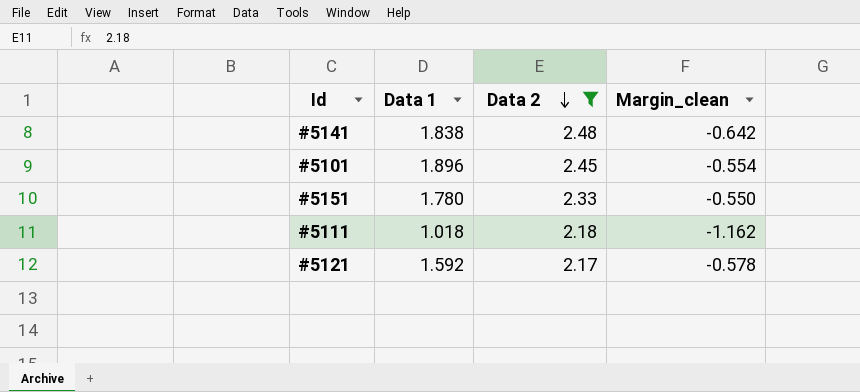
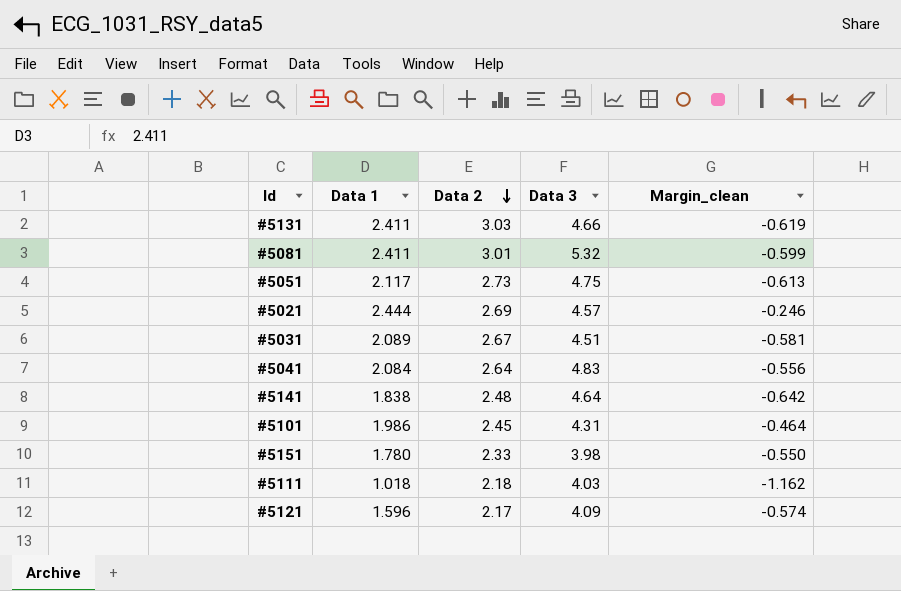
filter: Data 2 <= 2.48 -> none
column Data 3 | position: none -> 4
#5101 | Data 1: 1.896 -> 1.986
#5101 | Margin_clean: -0.554 -> -0.464
#5121 | Data 1: 1.592 -> 1.596
#5121 | Margin_clean: -0.578 -> -0.574

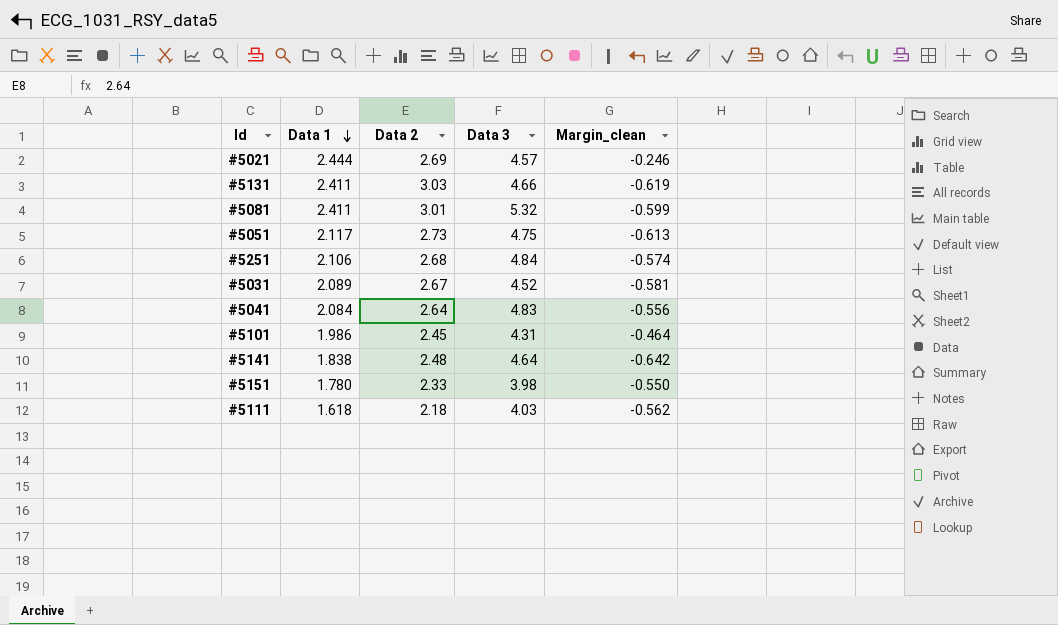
row order: Data 2 descending -> Data 1 descending
row #5121: 1.596 | 2.17 | 4.09 | -0.574 -> none
row #5251: none -> 2.106 | 2.68 | 4.84 | -0.574
#5031 | Data 3: 4.51 -> 4.52
#5111 | Data 1: 1.018 -> 1.618
#5111 | Margin_clean: -1.162 -> -0.562

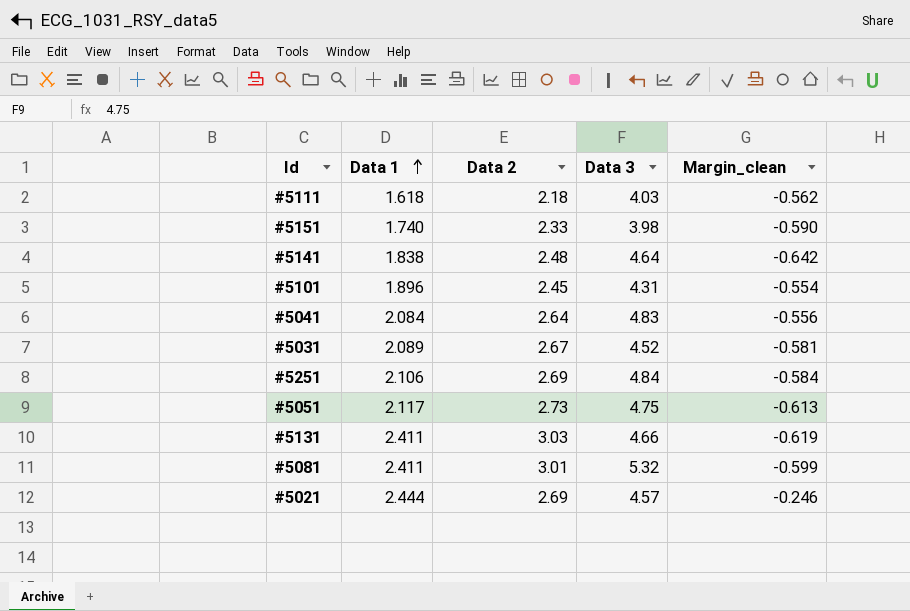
row order: Data 1 descending -> Data 1 ascending
#5151 | Data 1: 1.780 -> 1.740
#5151 | Margin_clean: -0.550 -> -0.590
#5101 | Data 1: 1.986 -> 1.896
#5101 | Margin_clean: -0.464 -> -0.554
#5251 | Data 2: 2.68 -> 2.69
#5251 | Margin_clean: -0.574 -> -0.584

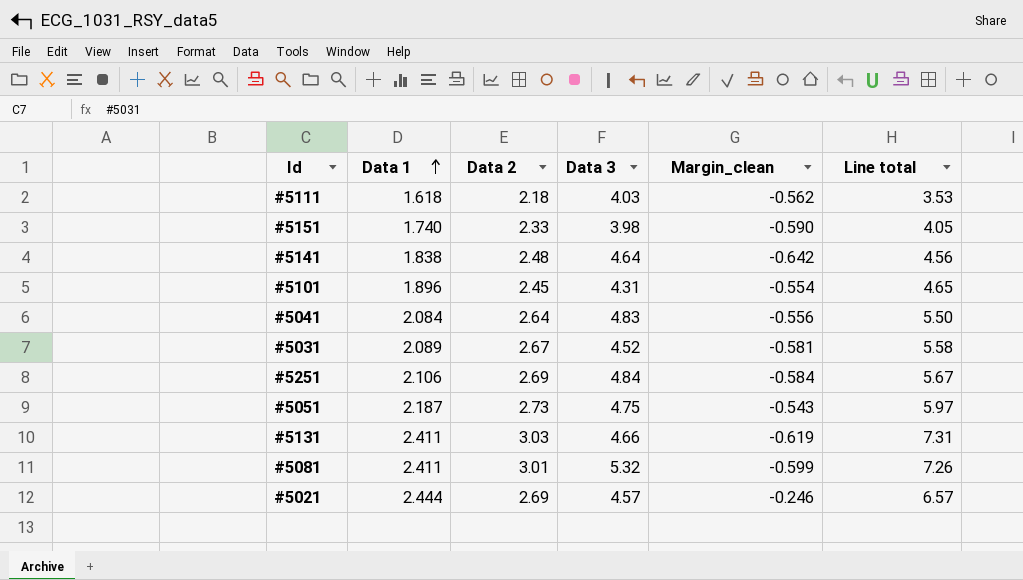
column Line total | formula: none -> [Data 1] * [Data 2]
#5051 | Data 1: 2.117 -> 2.187
#5051 | Margin_clean: -0.613 -> -0.543

